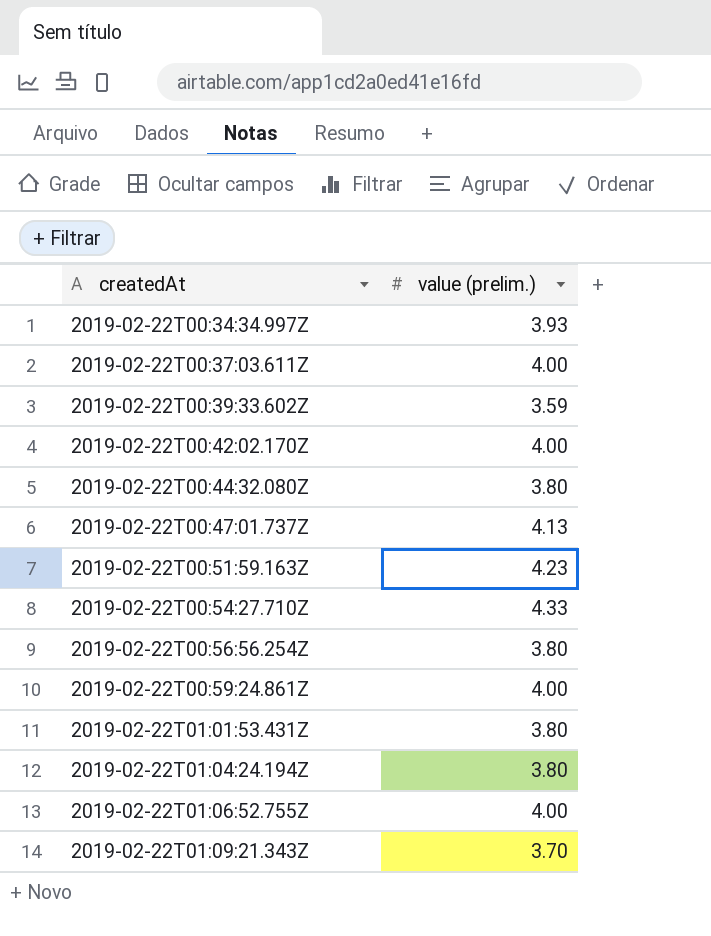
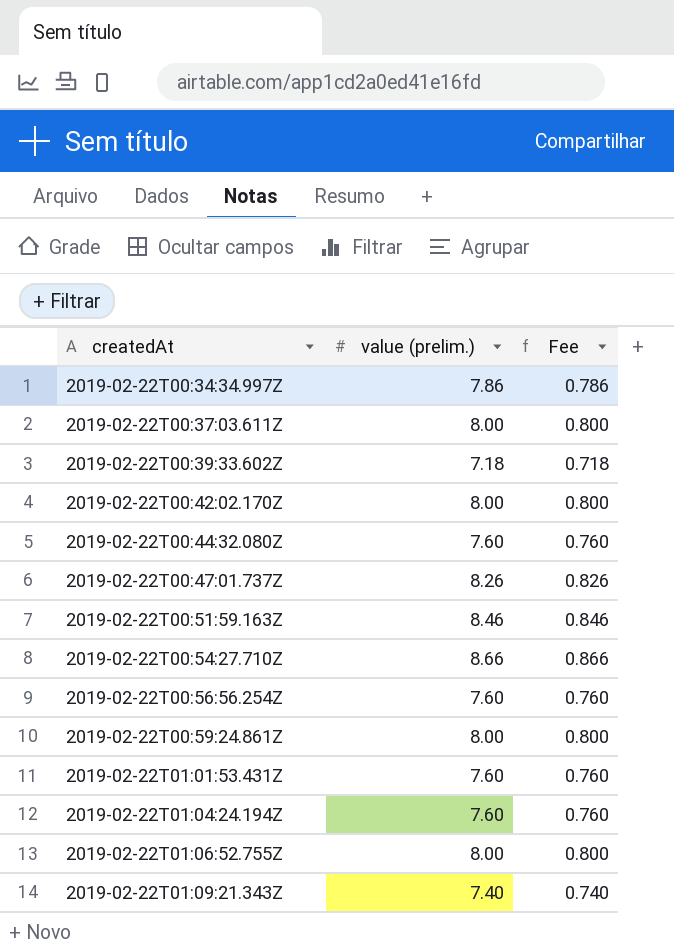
column Fee | formula: none -> [value (prelim.)] * 0.1
2019-02-22T00:34:34.997Z | value (prelim.): 3.93 -> 7.86
2019-02-22T00:37:03.611Z | value (prelim.): 4.00 -> 8.00
2019-02-22T00:39:33.602Z | value (prelim.): 3.59 -> 7.18
2019-02-22T00:42:02.170Z | value (prelim.): 4.00 -> 8.00
2019-02-22T00:44:32.080Z | value (prelim.): 3.80 -> 7.60
2019-02-22T00:47:01.737Z | value (prelim.): 4.13 -> 8.26
2019-02-22T00:51:59.163Z | value (prelim.): 4.23 -> 8.46
2019-02-22T00:54:27.710Z | value (prelim.): 4.33 -> 8.66
2019-02-22T00:56:56.254Z | value (prelim.): 3.80 -> 7.60
2019-02-22T00:59:24.861Z | value (prelim.): 4.00 -> 8.00
2019-02-22T01:01:53.431Z | value (prelim.): 3.80 -> 7.60
2019-02-22T01:04:24.194Z | value (prelim.): 3.80 -> 7.60
2019-02-22T01:06:52.755Z | value (prelim.): 4.00 -> 8.00
2019-02-22T01:09:21.343Z | value (prelim.): 3.70 -> 7.40

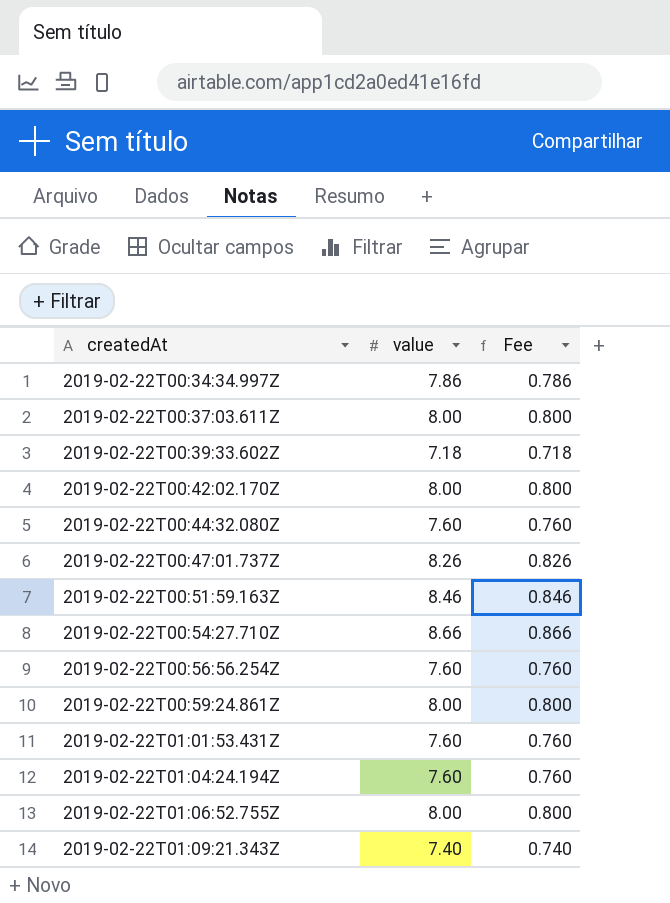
column name: value (prelim.) -> value

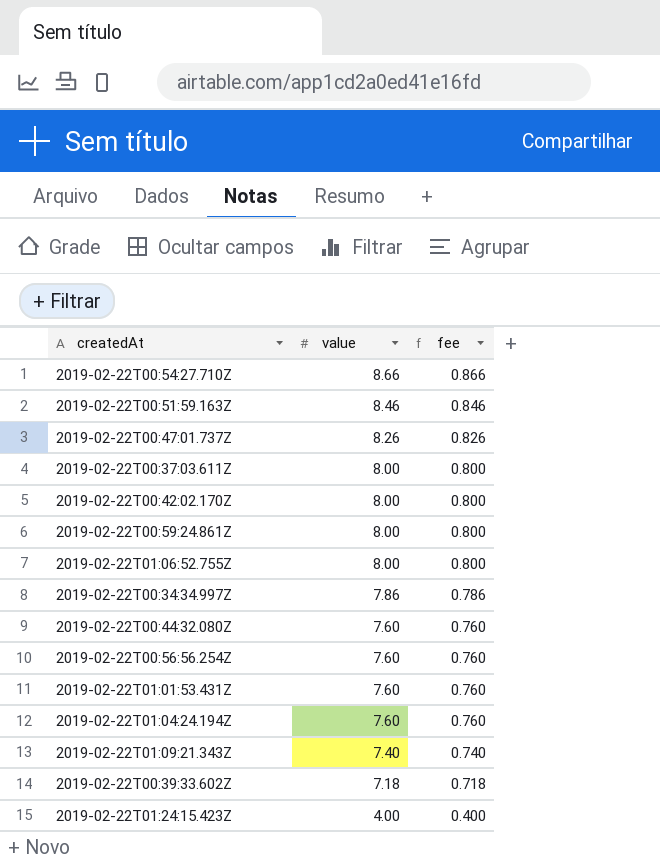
row order: createdAt ascending -> value descending
column name: Fee -> fee
row 2019-02-22T01:24:15.423Z: none -> 4.00 | 0.400

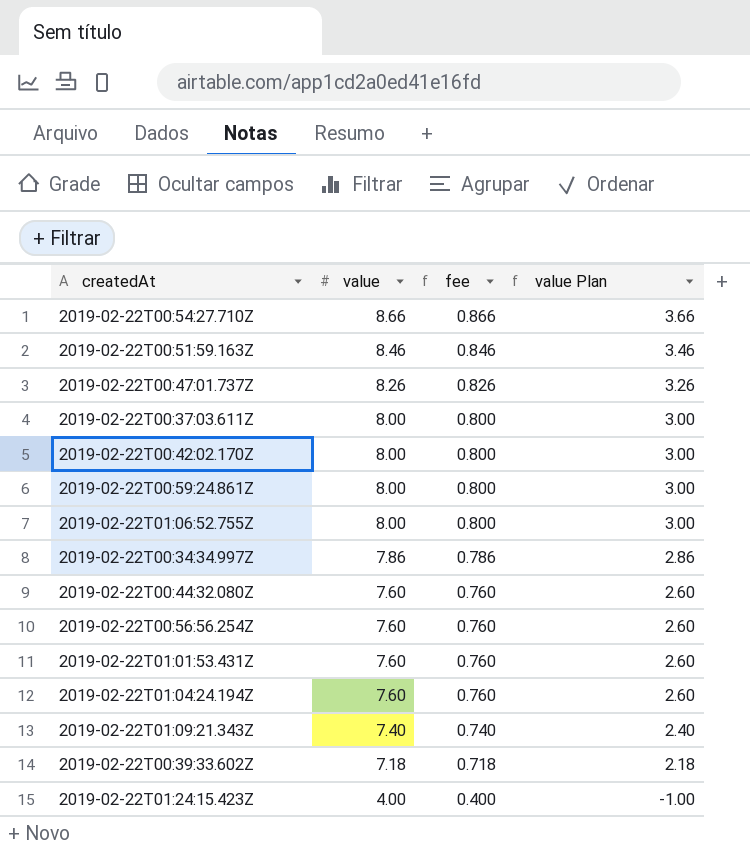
column value Plan | formula: none -> [value] - 5

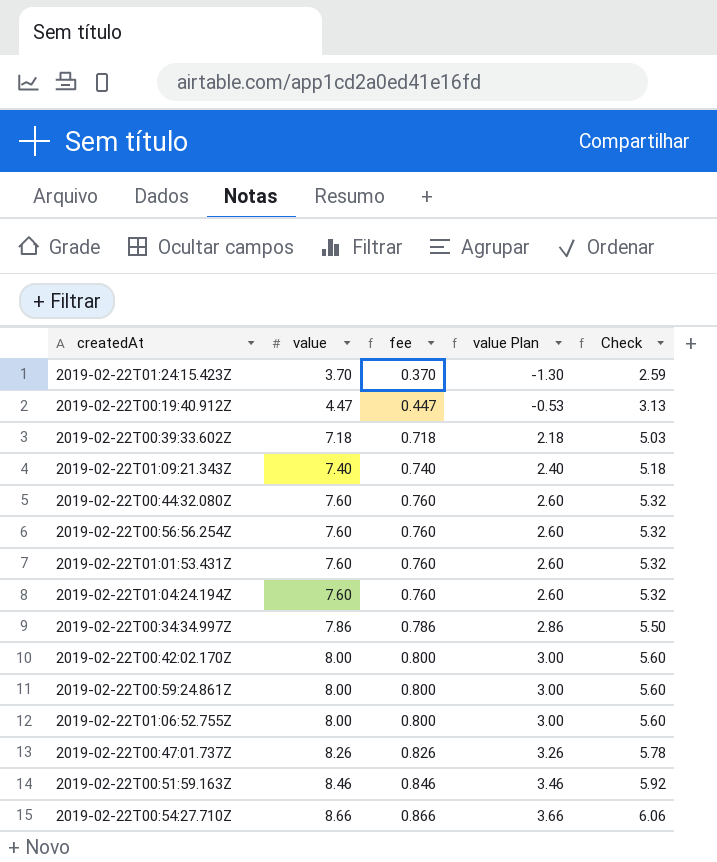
row order: value descending -> value ascending
column Check | formula: none -> [value] * 0.7
row 2019-02-22T00:37:03.611Z: 8.00 | 0.800 | 3.00 -> none
2019-02-22T01:24:15.423Z | value: 4.00 -> 3.70
2019-02-22T01:24:15.423Z | fee: 0.400 -> 0.370
2019-02-22T01:24:15.423Z | value Plan: -1.00 -> -1.30
row 2019-02-22T00:19:40.912Z: none -> 4.47 | 0.447 | -0.53 | 3.13

